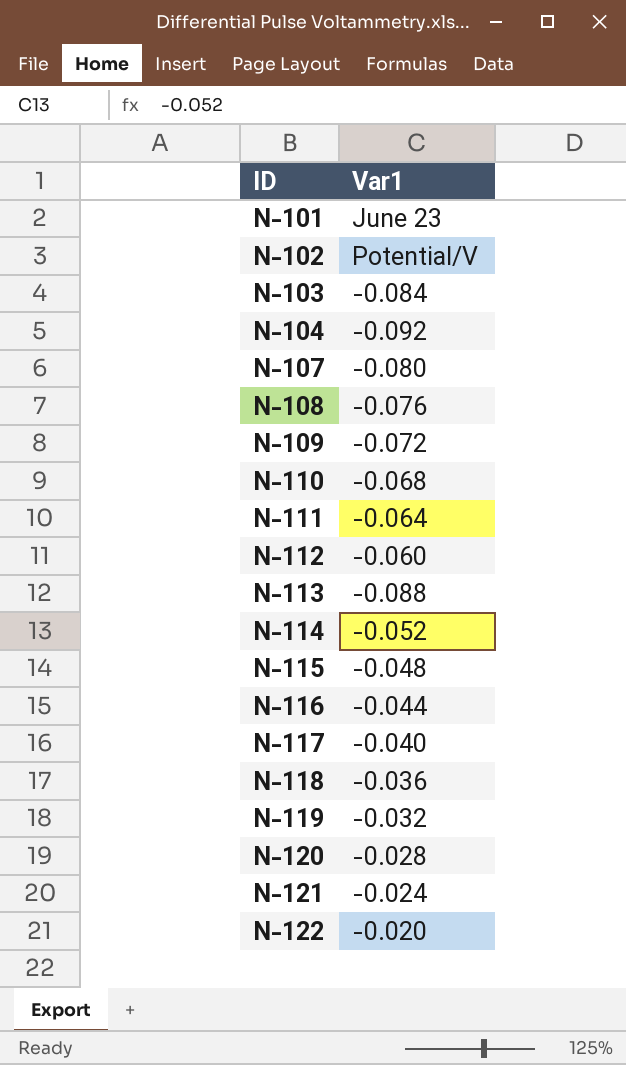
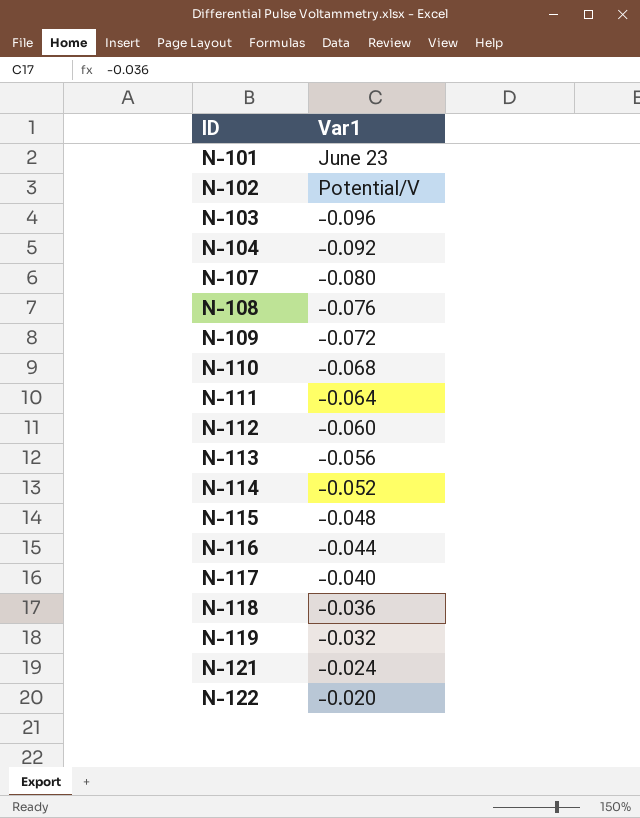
row N-120: -0.028 -> none
N-103 | Var1: -0.084 -> -0.096
N-113 | Var1: -0.088 -> -0.056

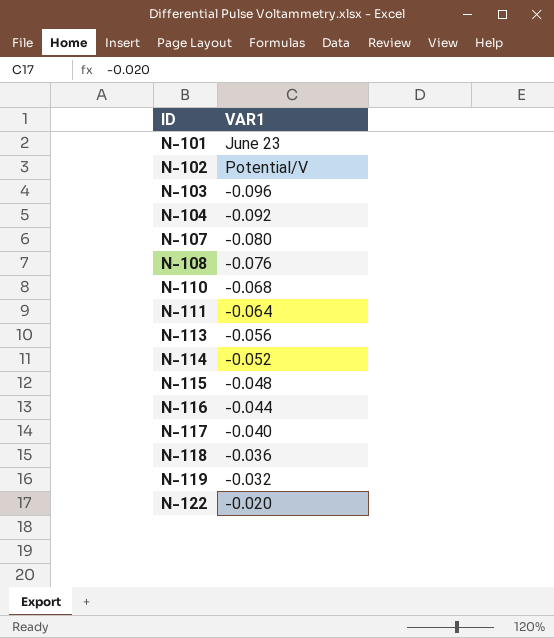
column name: Var1 -> VAR1
row N-109: -0.072 -> none
row N-112: -0.060 -> none
row N-121: -0.024 -> none

